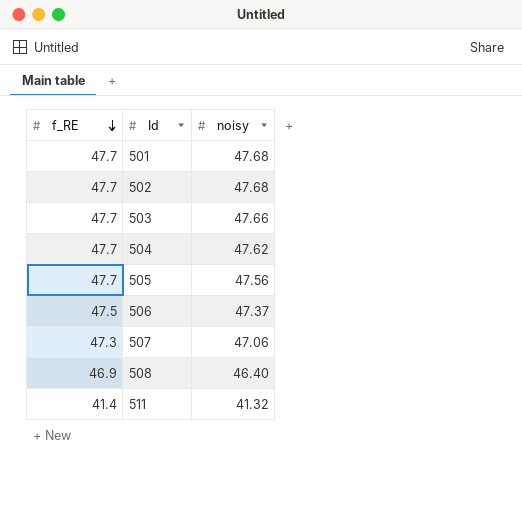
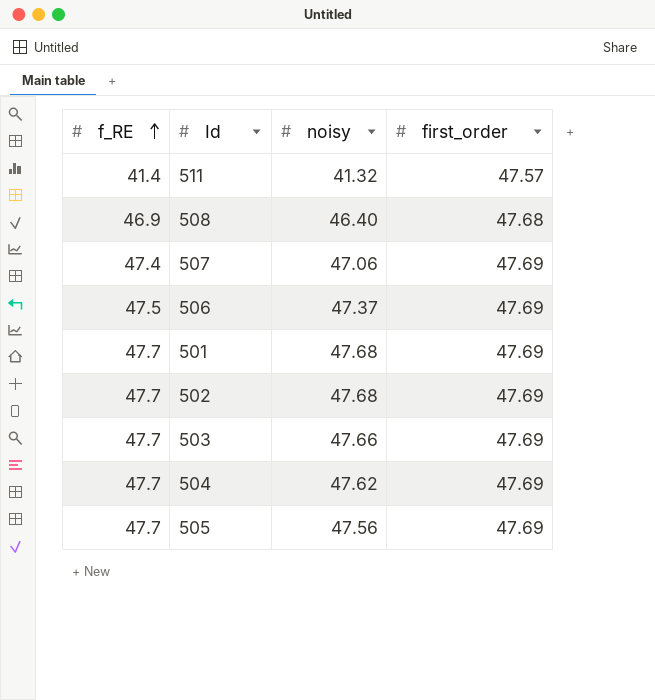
row order: f_RE descending -> f_RE ascending
column first_order | position: none -> 4
507 | f_RE: 47.3 -> 47.4

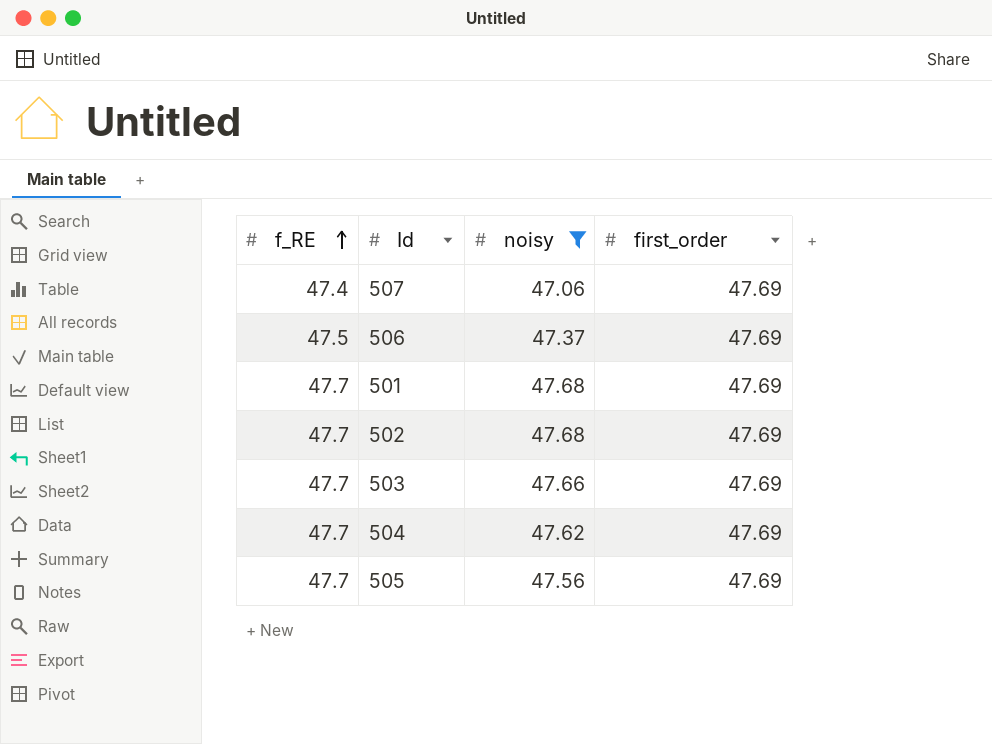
filter: none -> noisy >= 47.06

